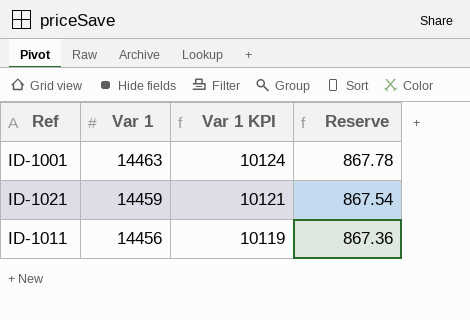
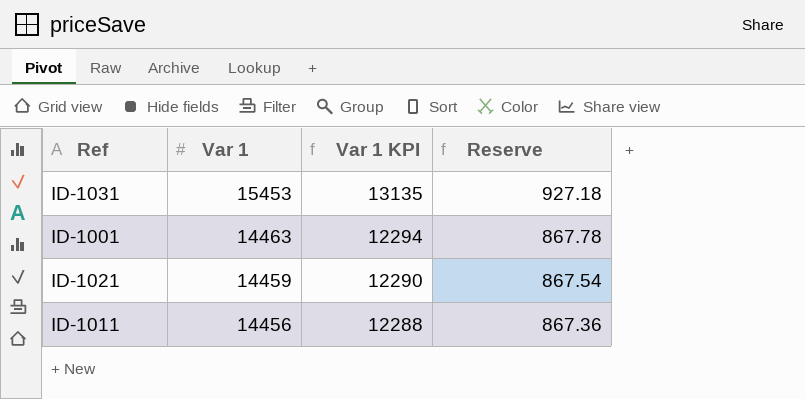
column Var 1 KPI | formula: [Var 1] * 0.7 -> [Var 1] * 0.85
row ID-1031: none -> 15453 | 13135 | 927.18

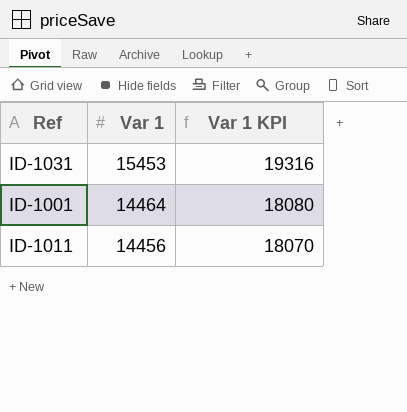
column Reserve | formula: [Var 1] * 0.06 -> none
column Var 1 KPI | formula: [Var 1] * 0.85 -> [Var 1] * 1.25
row ID-1021: 14459 | 12290 | 867.54 -> none
ID-1001 | Var 1: 14463 -> 14464

